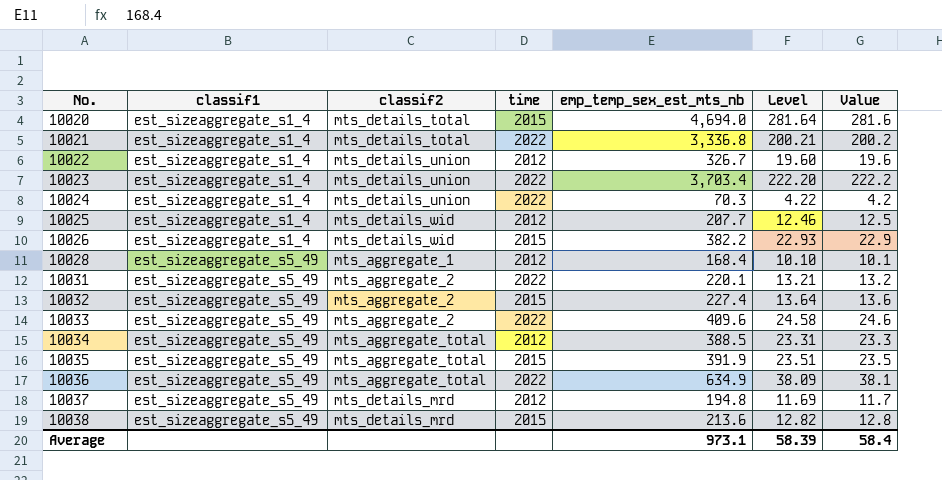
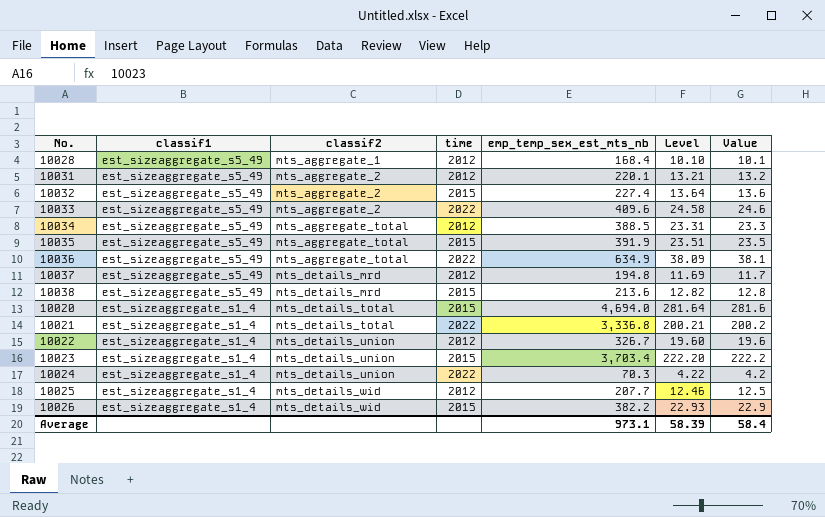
row order: No. ascending -> classif1 descending
10031 | time: 2022 -> 2012
10023 | time: 2022 -> 2015

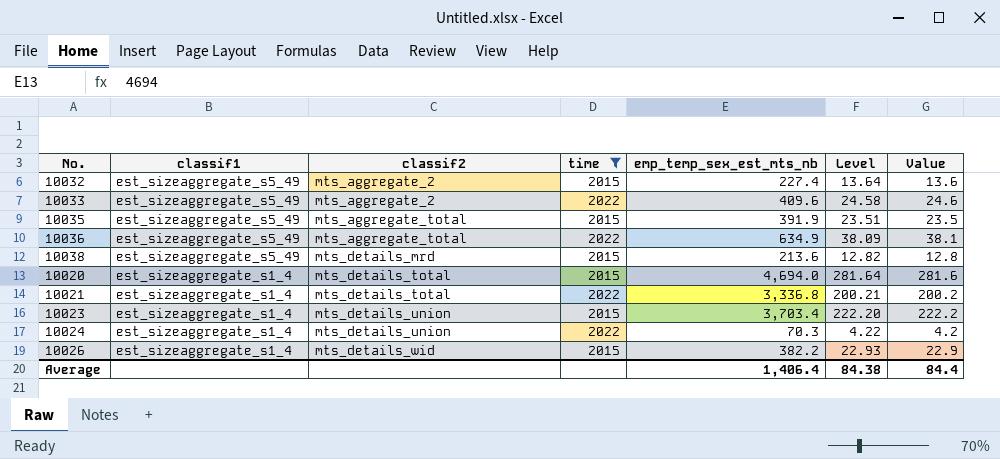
filter: none -> time != 2012
Average | emp_temp_sex_est_mts_nb: 973.1 -> 1,406.4
Average | Level: 58.39 -> 84.38
Average | Value: 58.4 -> 84.4

